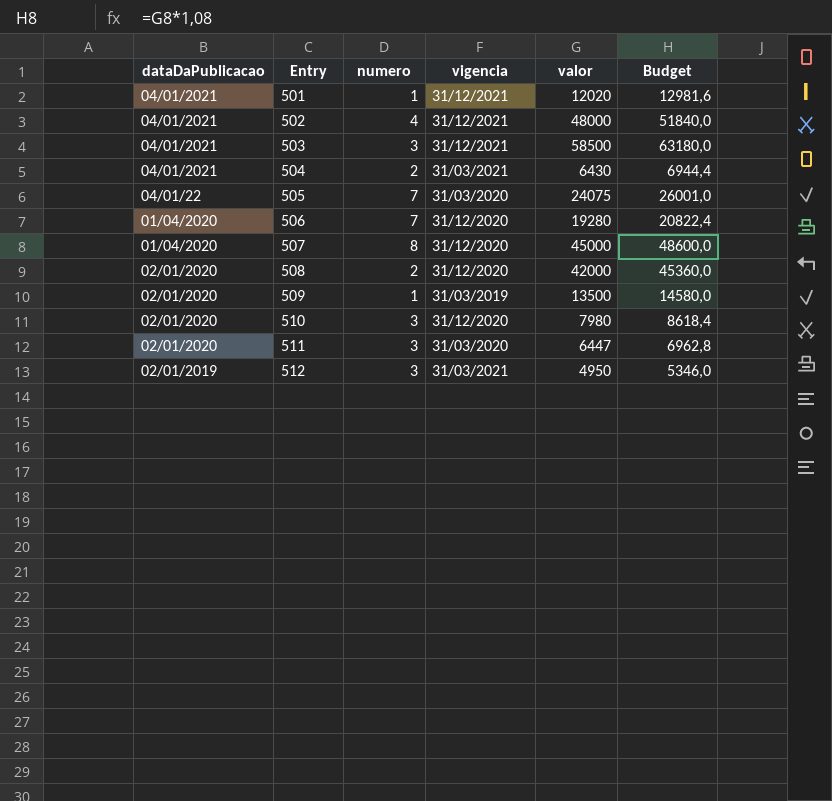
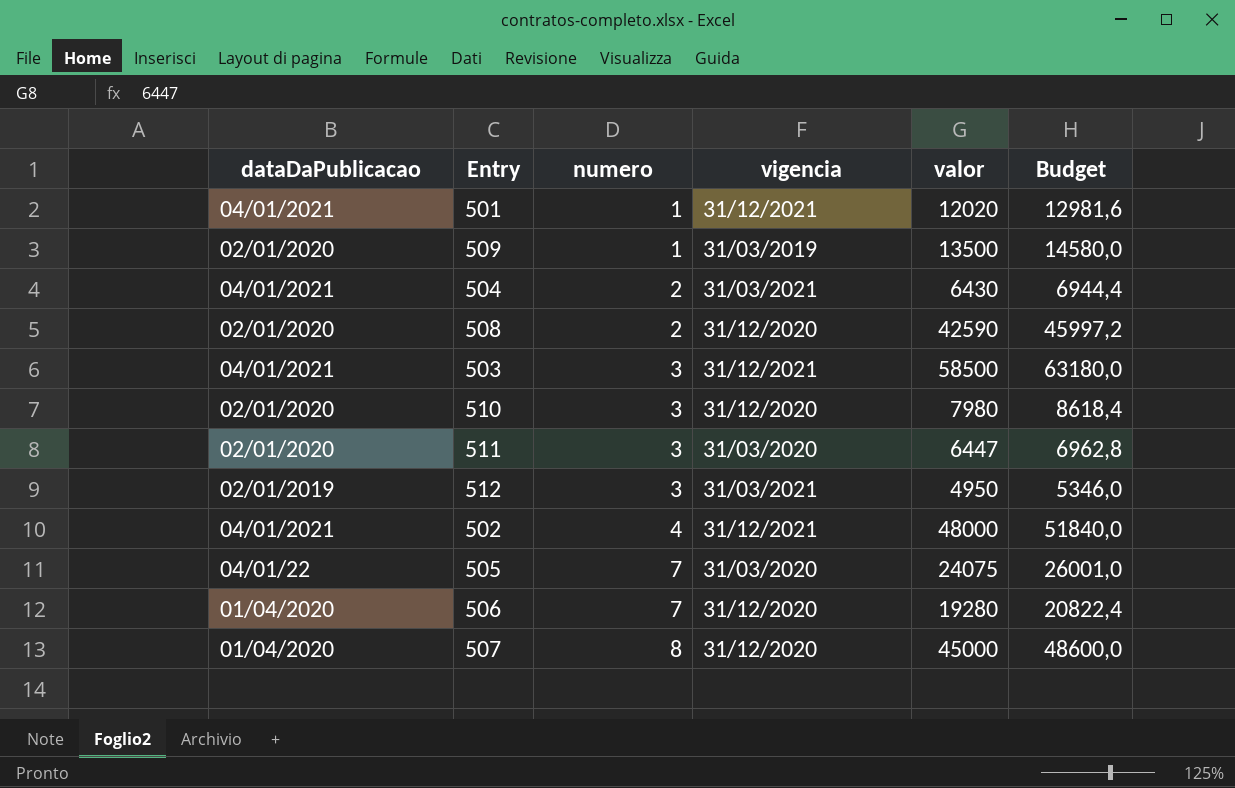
row order: Entry ascending -> numero ascending
508 | valor: 42000 -> 42590
508 | Budget: 45360,0 -> 45997,2

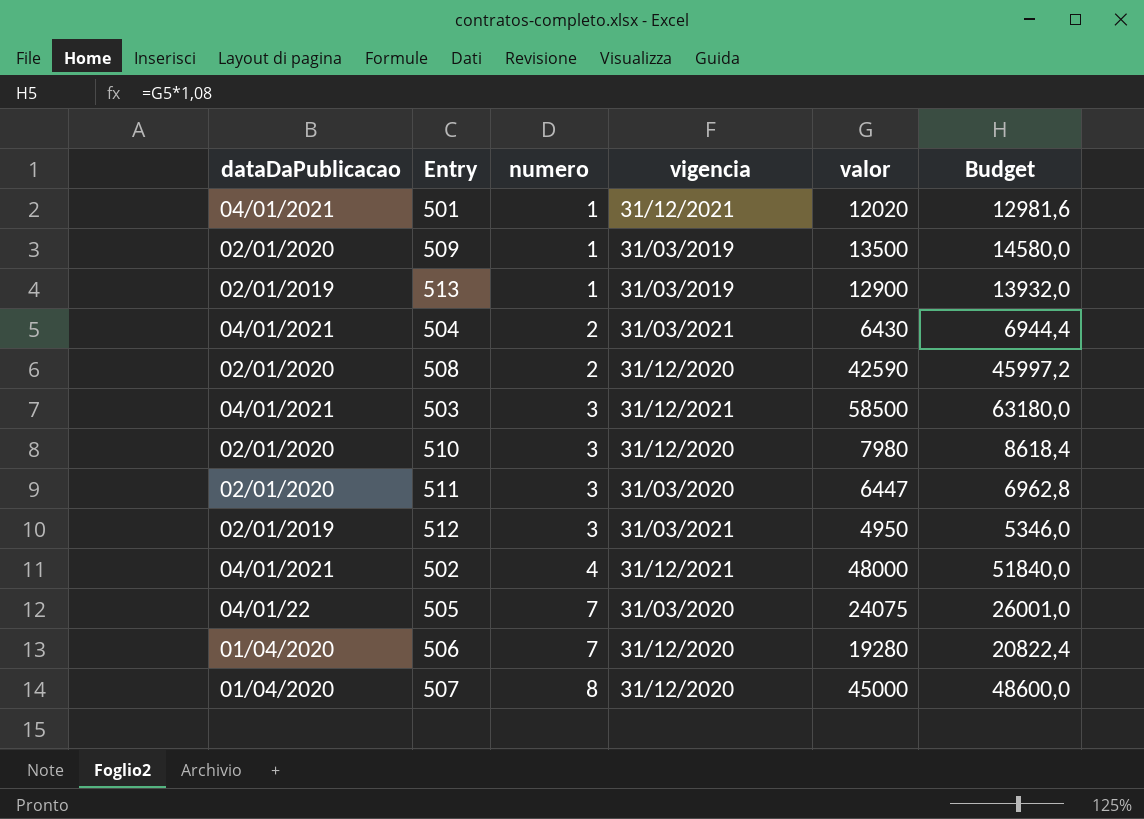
row 513: none -> 02/01/2019 | 1 | 31/03/2019 | 12900 | 13932,0

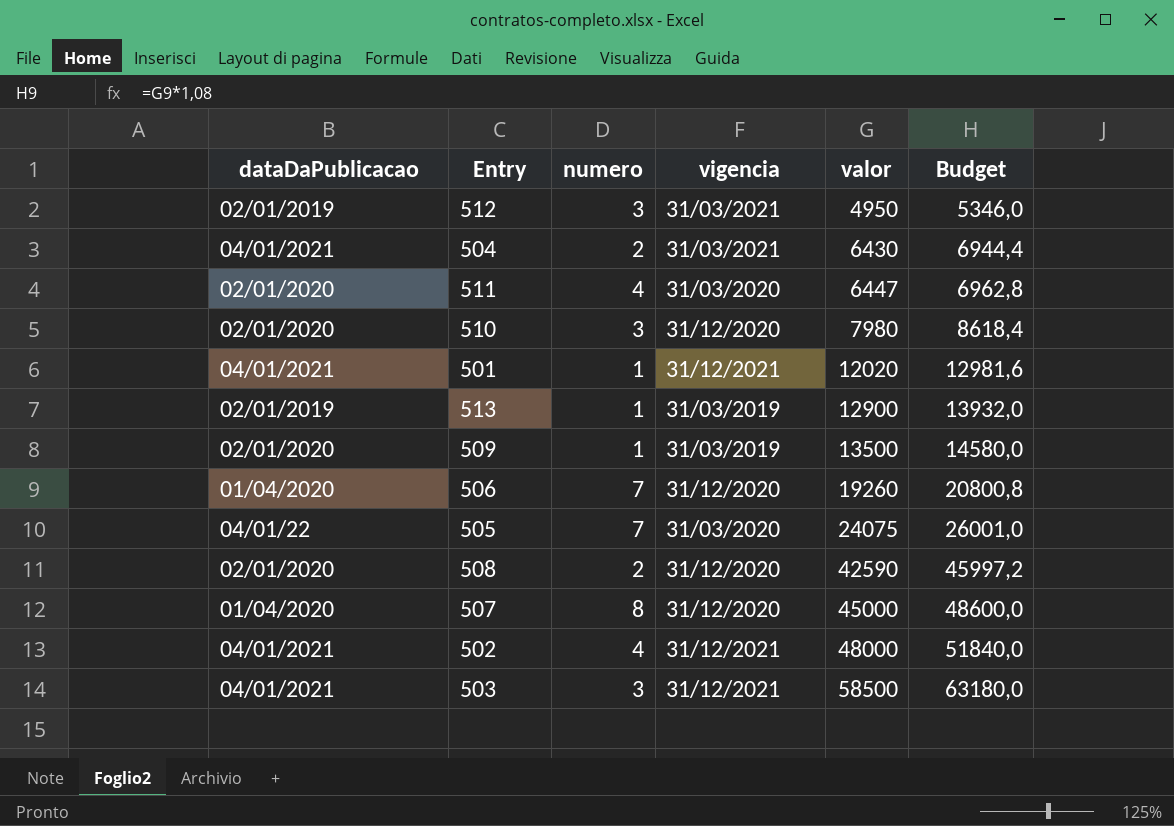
row order: numero ascending -> valor ascending
511 | numero: 3 -> 4
506 | valor: 19280 -> 19260
506 | Budget: 20822,4 -> 20800,8

